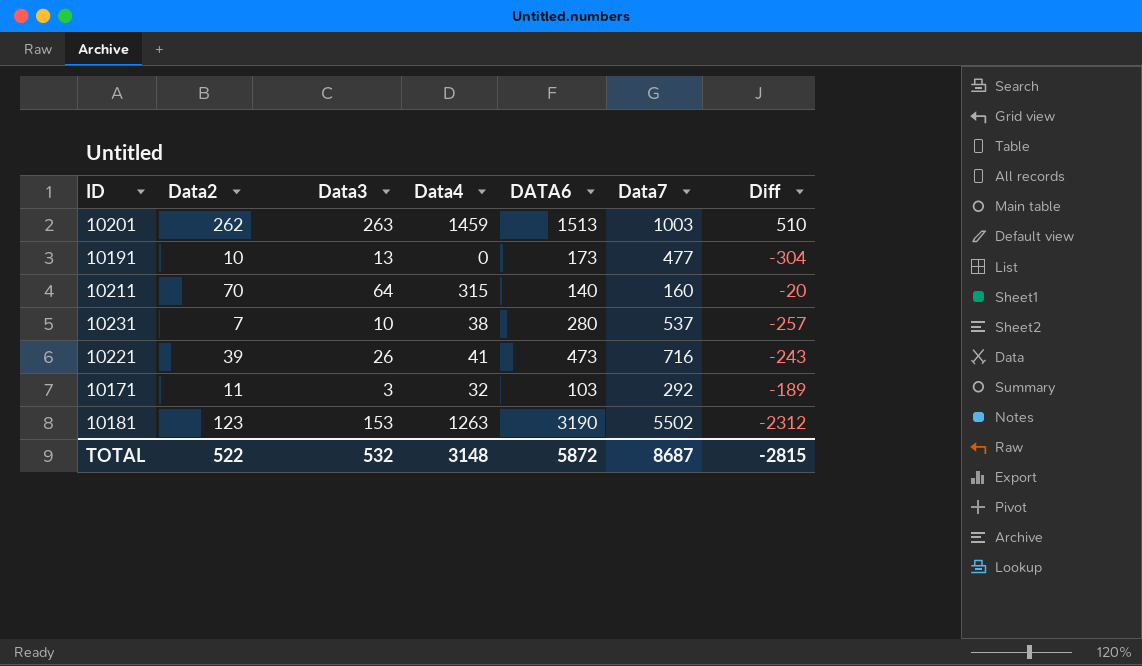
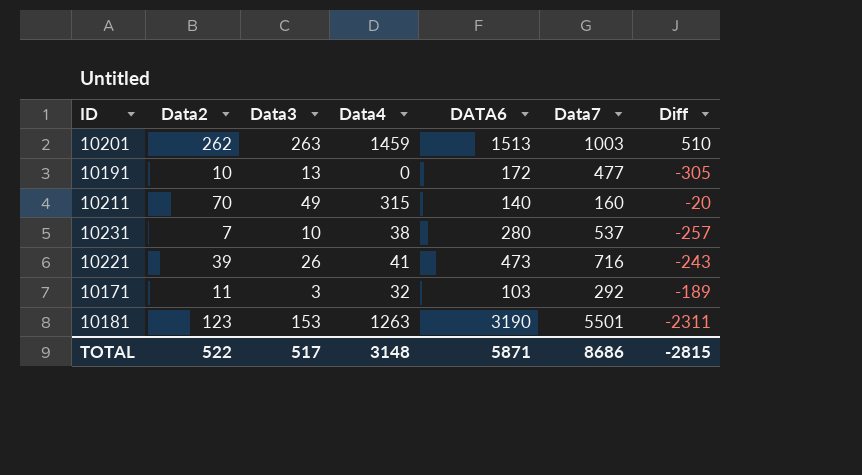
10191 | DATA6: 173 -> 172
10191 | Diff: -304 -> -305
10211 | Data3: 64 -> 49
10181 | Data7: 5502 -> 5501
10181 | Diff: -2312 -> -2311
TOTAL | Data3: 532 -> 517
TOTAL | DATA6: 5872 -> 5871
TOTAL | Data7: 8687 -> 8686

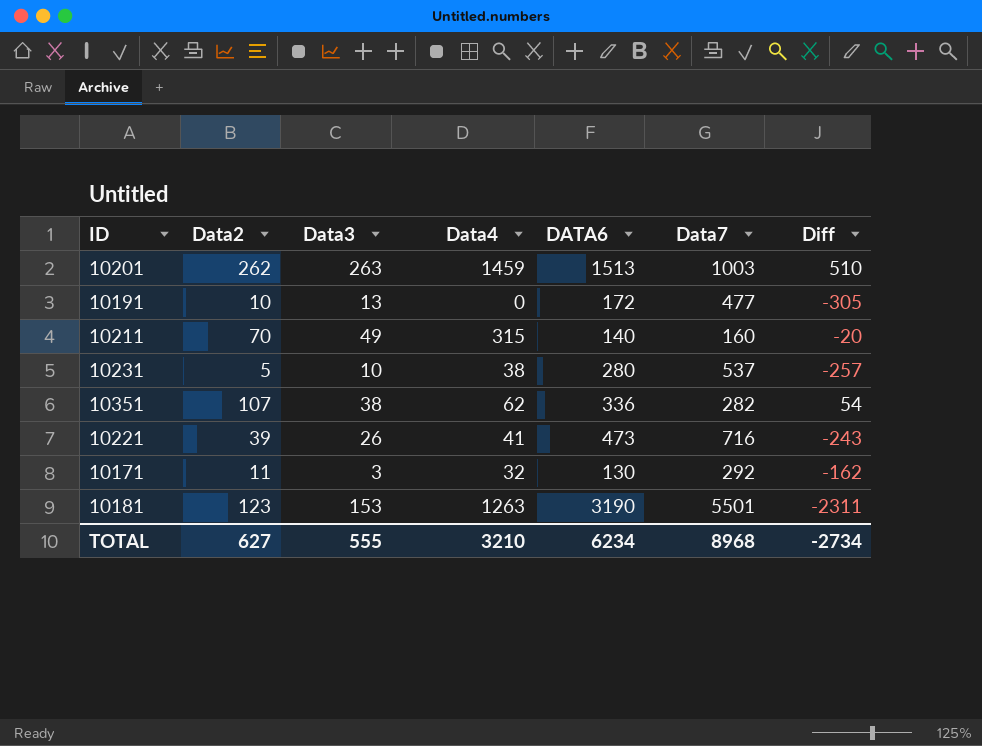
10231 | Data2: 7 -> 5
row 10351: none -> 107 | 38 | 62 | 336 | 282 | 54
10171 | DATA6: 103 -> 130
10171 | Diff: -189 -> -162
TOTAL | Data2: 522 -> 627
TOTAL | Data3: 517 -> 555
TOTAL | Data4: 3148 -> 3210
TOTAL | DATA6: 5871 -> 6234
TOTAL | Data7: 8686 -> 8968
TOTAL | Diff: -2815 -> -2734

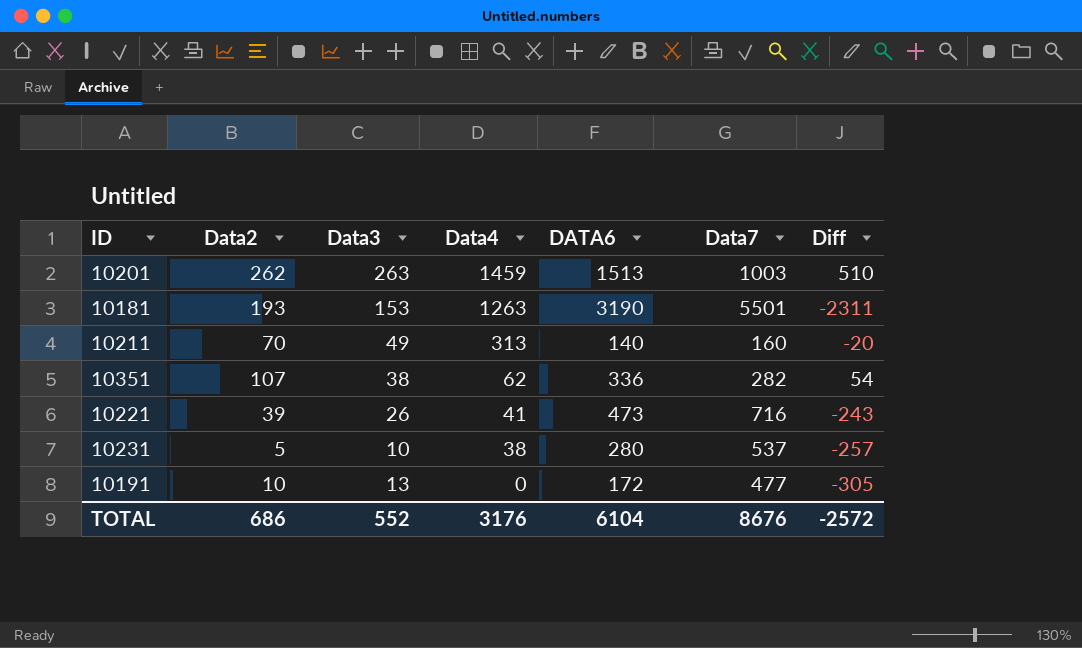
row order: none -> Data4 descending
row 10171: 11 | 3 | 32 | 130 | 292 | -162 -> none
10181 | Data2: 123 -> 193
10211 | Data4: 315 -> 313
TOTAL | Data2: 627 -> 686
TOTAL | Data3: 555 -> 552
TOTAL | Data4: 3210 -> 3176
TOTAL | DATA6: 6234 -> 6104
TOTAL | Data7: 8968 -> 8676
TOTAL | Diff: -2734 -> -2572

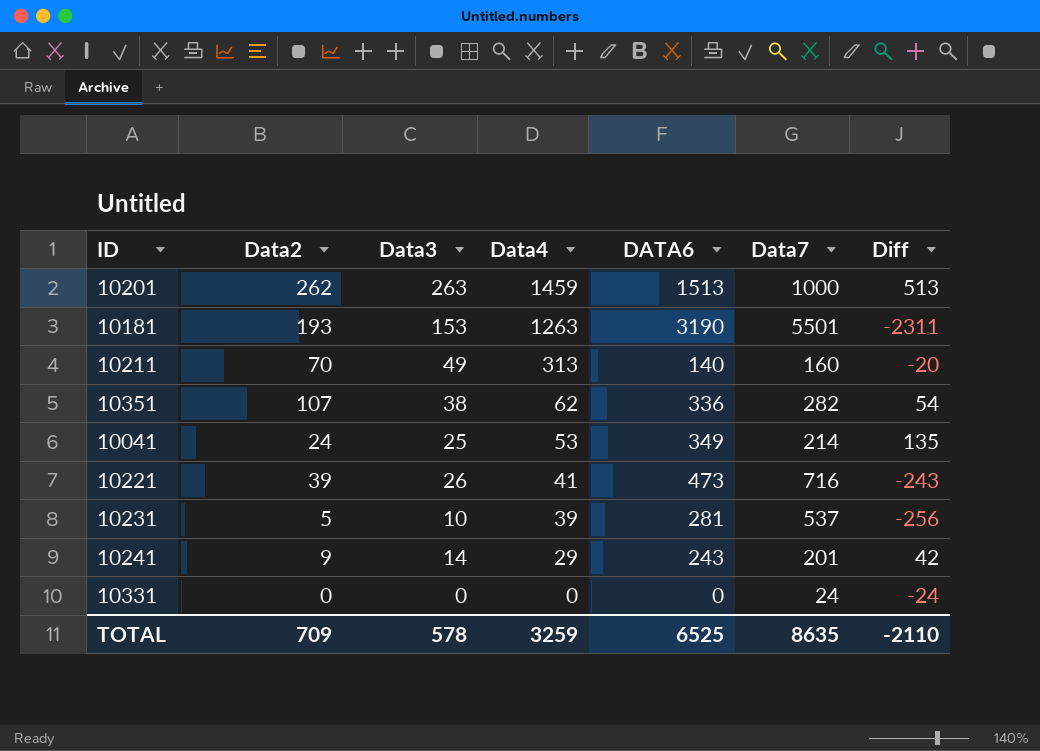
row 10191: 10 | 13 | 0 | 172 | 477 | -305 -> none
10201 | Data7: 1003 -> 1000
10201 | Diff: 510 -> 513
row 10041: none -> 24 | 25 | 53 | 349 | 214 | 135
10231 | Data4: 38 -> 39
10231 | DATA6: 280 -> 281
10231 | Diff: -257 -> -256
row 10241: none -> 9 | 14 | 29 | 243 | 201 | 42
row 10331: none -> 0 | 0 | 0 | 0 | 24 | -24
TOTAL | Data2: 686 -> 709
TOTAL | Data3: 552 -> 578
TOTAL | Data4: 3176 -> 3259
TOTAL | DATA6: 6104 -> 6525
TOTAL | Data7: 8676 -> 8635
TOTAL | Diff: -2572 -> -2110

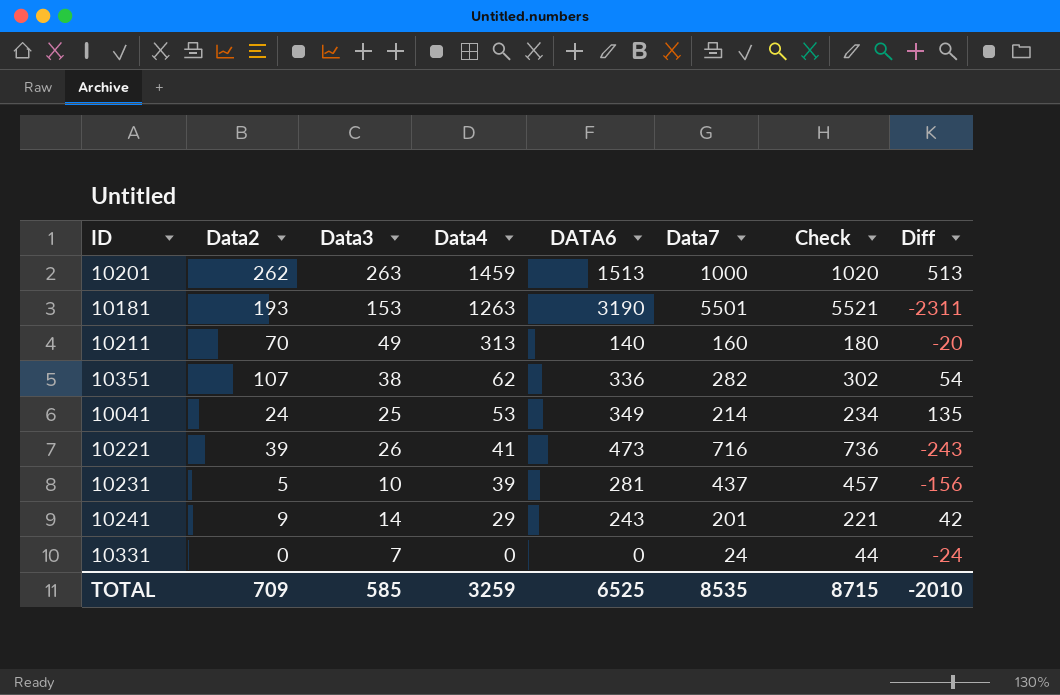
column Check | formula: none -> [Data7] + 20
10231 | Data7: 537 -> 437
10231 | Diff: -256 -> -156
10331 | Data3: 0 -> 7
TOTAL | Data3: 578 -> 585
TOTAL | Data7: 8635 -> 8535
TOTAL | Diff: -2110 -> -2010

